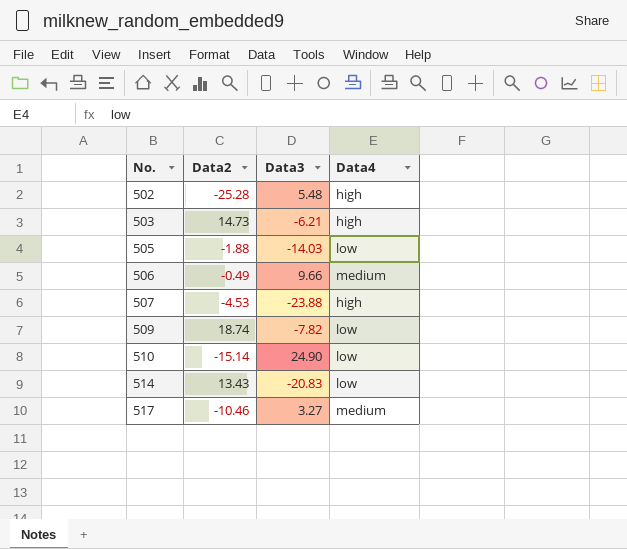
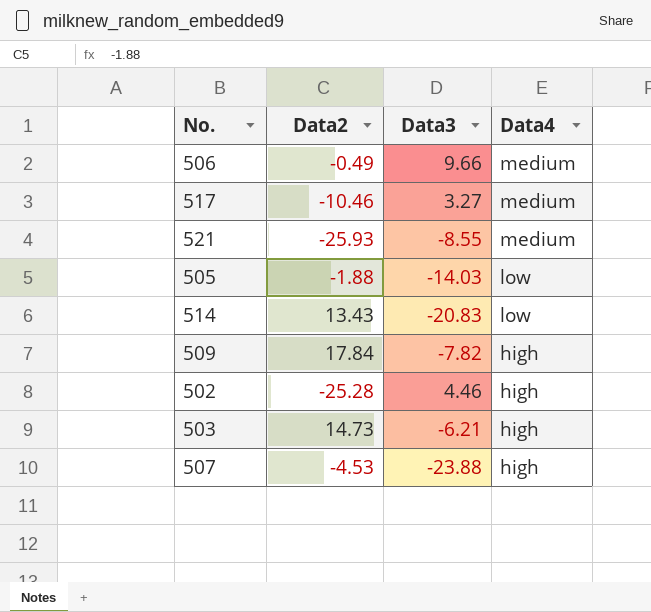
row order: No. ascending -> Data4 descending
row 510: -15.14 | 24.90 | low -> none
row 521: none -> -25.93 | -8.55 | medium
509 | Data2: 18.74 -> 17.84
509 | Data4: low -> high
502 | Data3: 5.48 -> 4.46

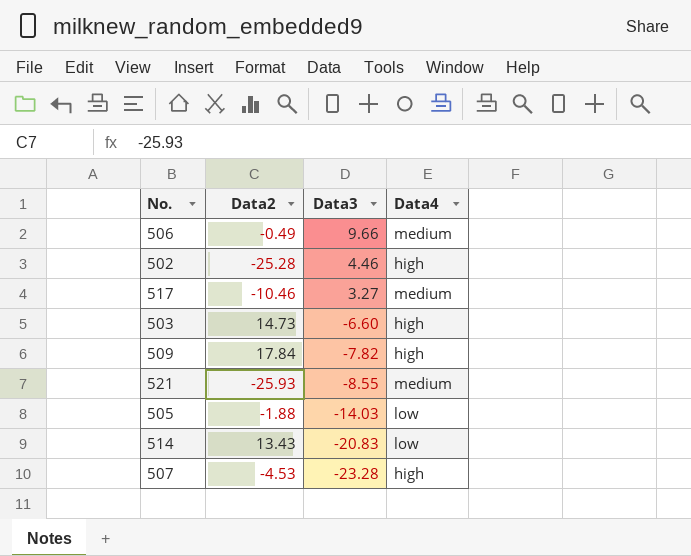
row order: Data4 descending -> Data3 descending
503 | Data3: -6.21 -> -6.60
507 | Data3: -23.88 -> -23.28

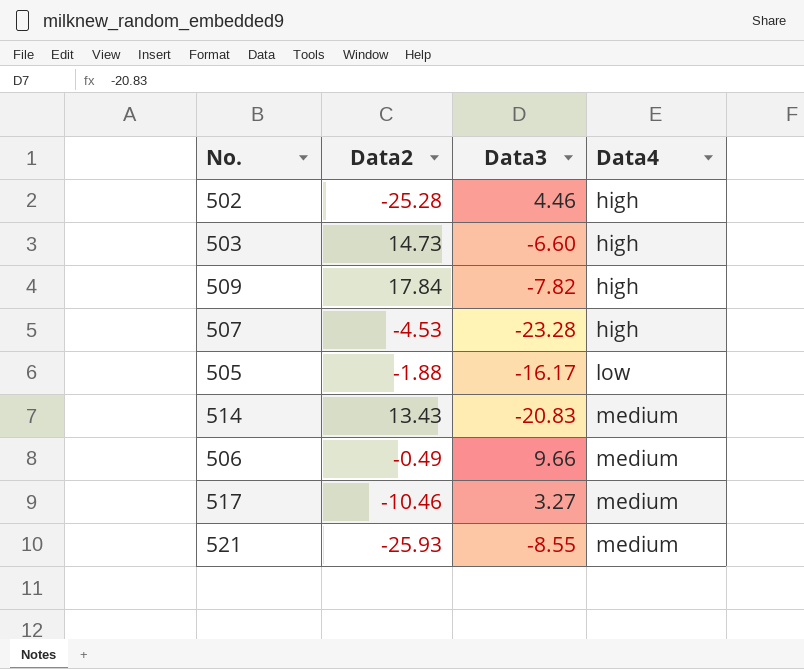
row order: Data3 descending -> Data4 ascending
505 | Data3: -14.03 -> -16.17
514 | Data4: low -> medium

